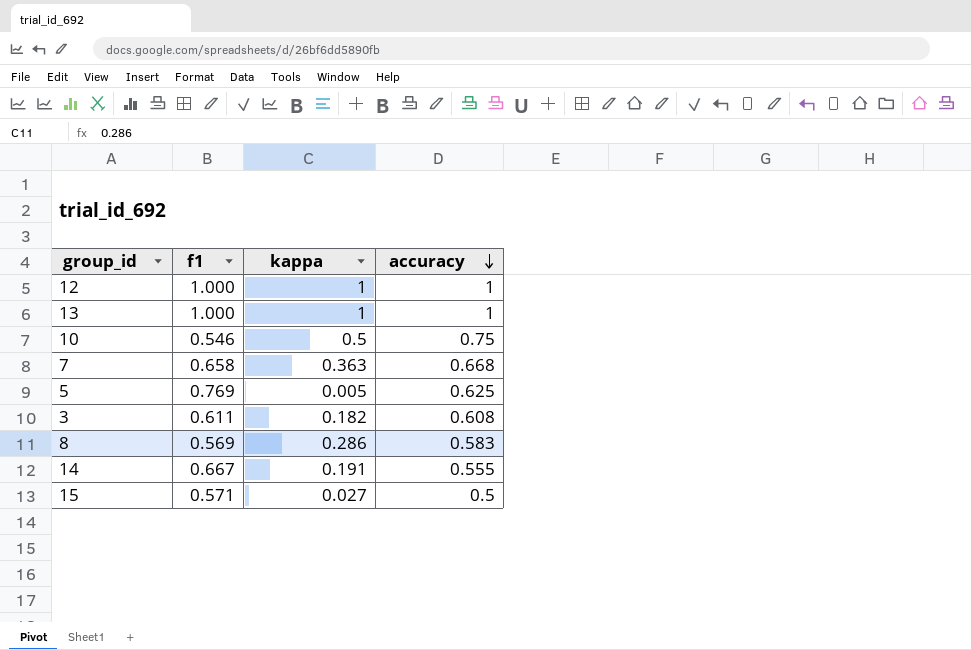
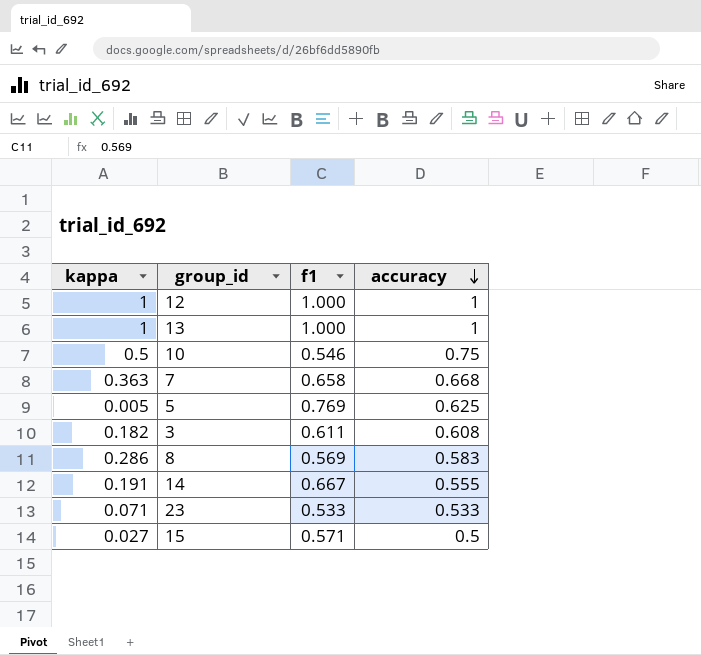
column kappa | position: 3 -> 1
row 23: none -> 0.071 | 0.533 | 0.533

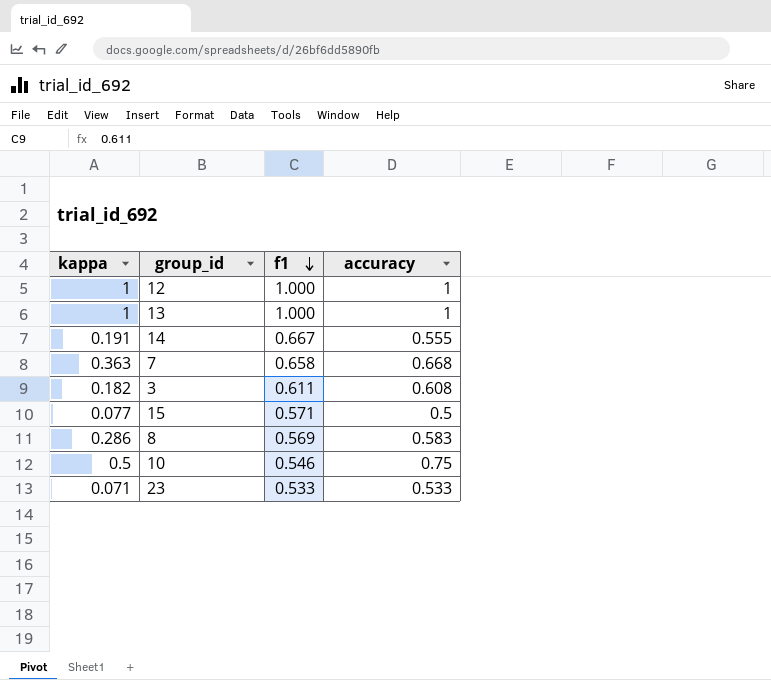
row order: accuracy descending -> f1 descending
row 5: 0.005 | 0.769 | 0.625 -> none
15 | kappa: 0.027 -> 0.077

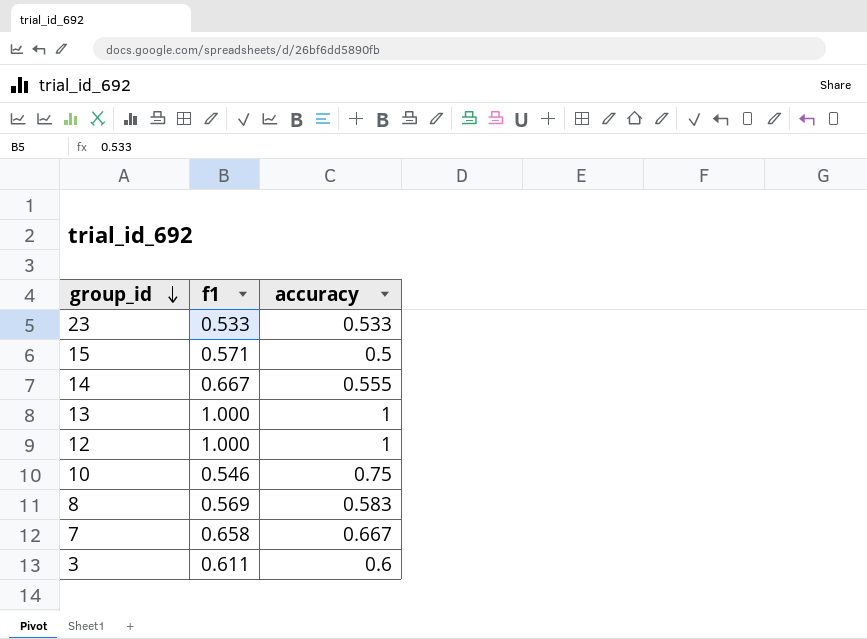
row order: f1 descending -> group_id descending
column kappa | position: 1 -> none
7 | accuracy: 0.668 -> 0.667
3 | accuracy: 0.608 -> 0.6

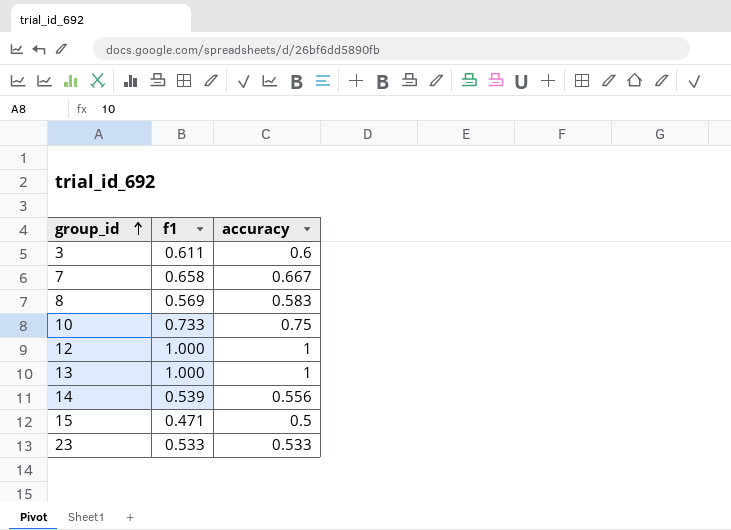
row order: group_id descending -> group_id ascending
10 | f1: 0.546 -> 0.733
14 | f1: 0.667 -> 0.539
14 | accuracy: 0.555 -> 0.556
15 | f1: 0.571 -> 0.471

